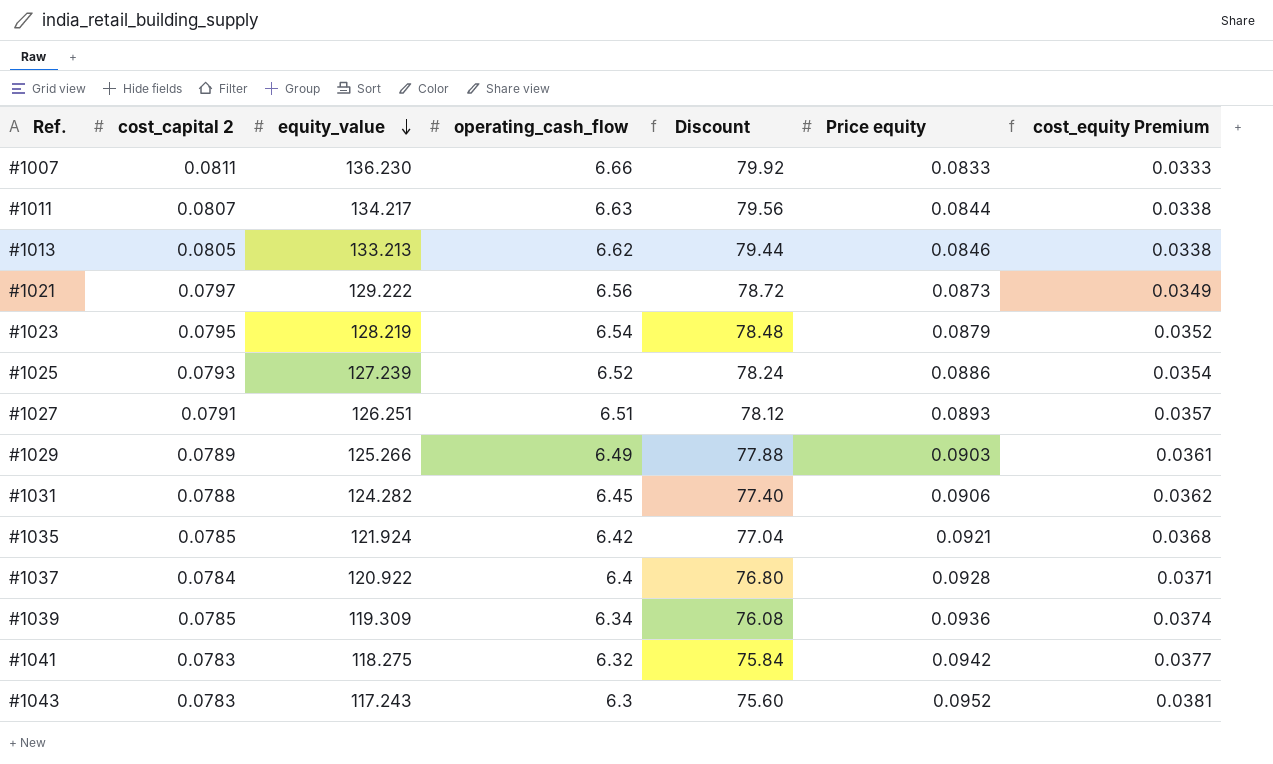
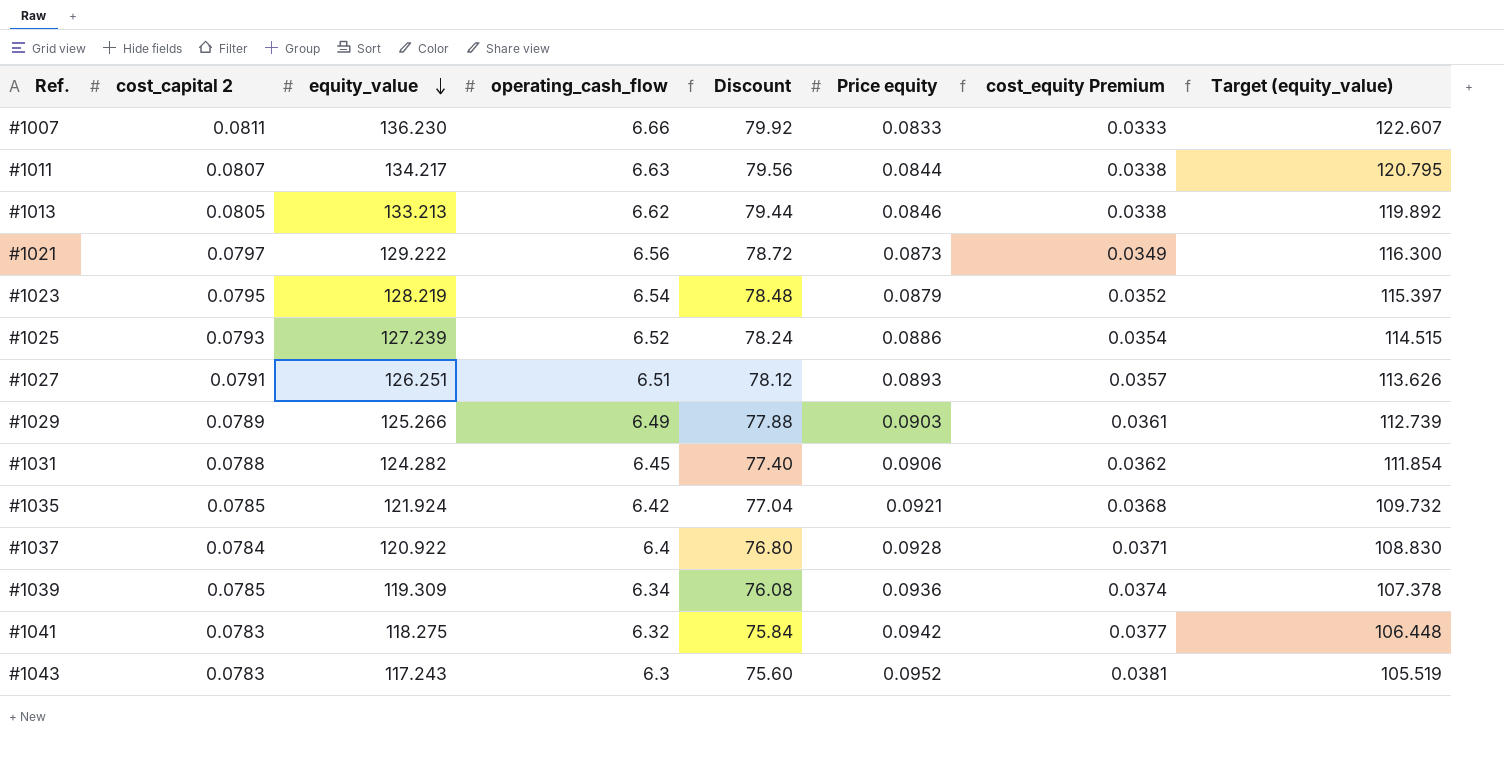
column Target (equity_value) | formula: none -> [equity_value] * 0.9

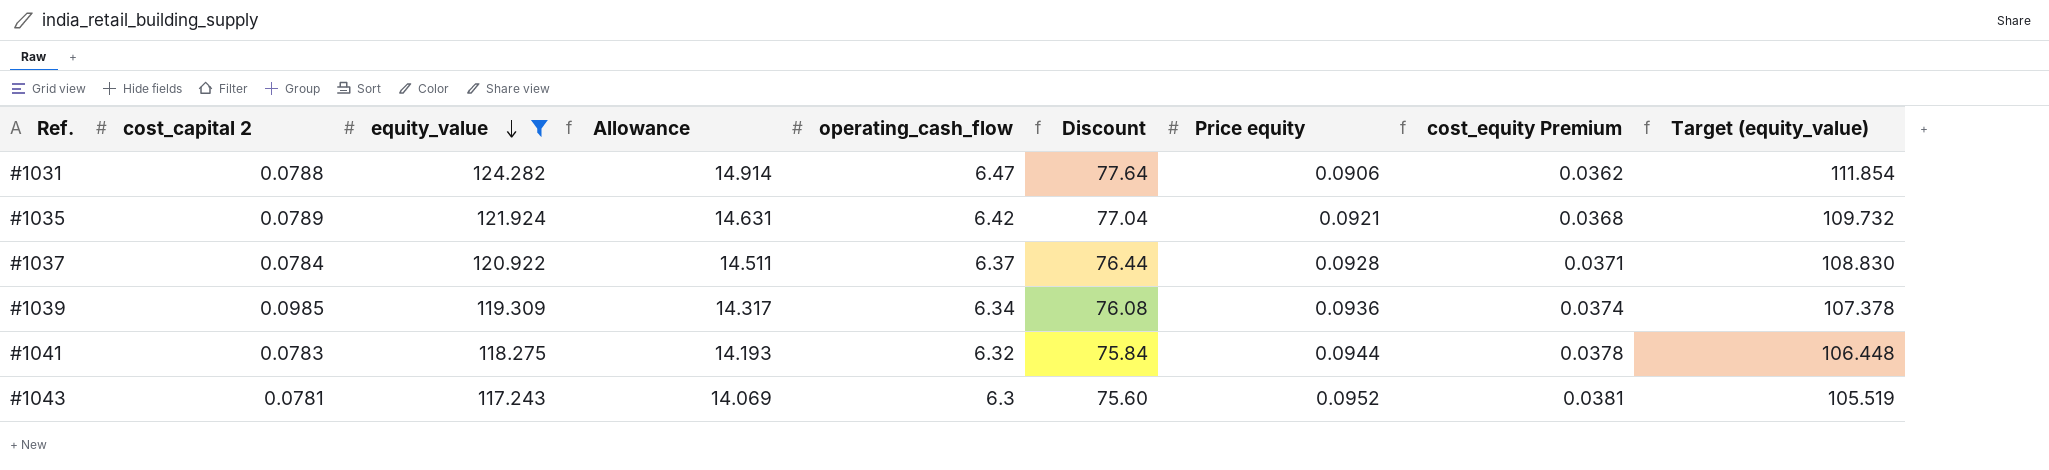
filter: none -> equity_value <= 124.282
column Allowance | formula: none -> [equity_value] * 0.12
#1031 | operating_cash_flow: 6.45 -> 6.47
#1031 | Discount: 77.40 -> 77.64
#1035 | cost_capital 2: 0.0785 -> 0.0789
#1037 | operating_cash_flow: 6.4 -> 6.37
#1037 | Discount: 76.80 -> 76.44
#1039 | cost_capital 2: 0.0785 -> 0.0985
#1041 | Price equity: 0.0942 -> 0.0944
#1041 | cost_equity Premium: 0.0377 -> 0.0378
#1043 | cost_capital 2: 0.0783 -> 0.0781

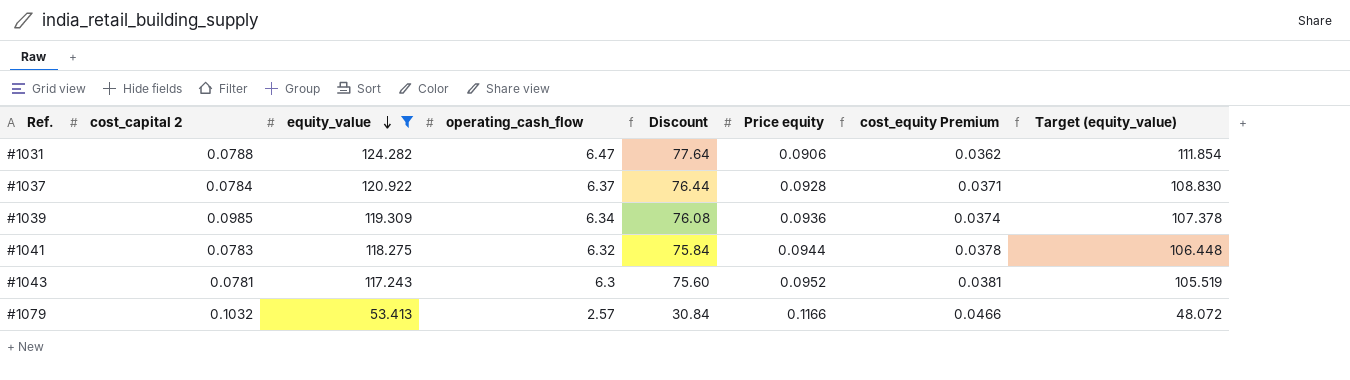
column Allowance | formula: [equity_value] * 0.12 -> none
row #1035: 0.0789 | 121.924 | 14.631 | 6.42 | 77.04 | 0.0921 | 0.0368 | 109.732 -> none
row #1079: none -> 0.1032 | 53.413 | 2.57 | 30.84 | 0.1166 | 0.0466 | 48.072

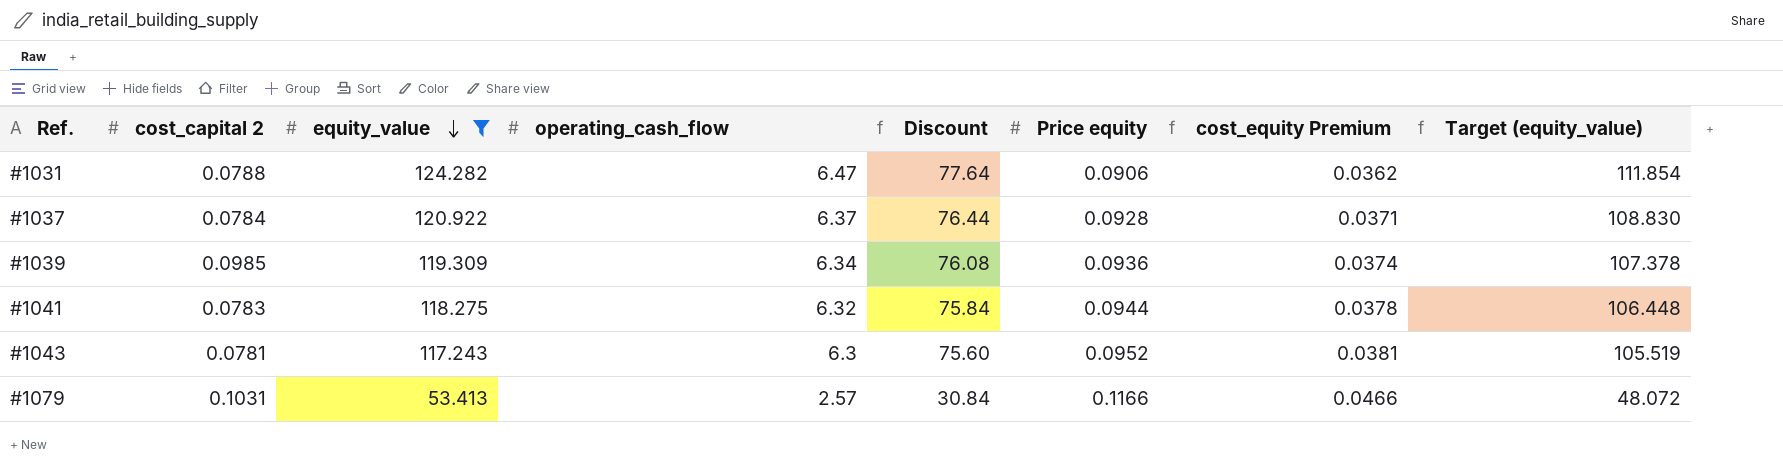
#1079 | cost_capital 2: 0.1032 -> 0.1031

